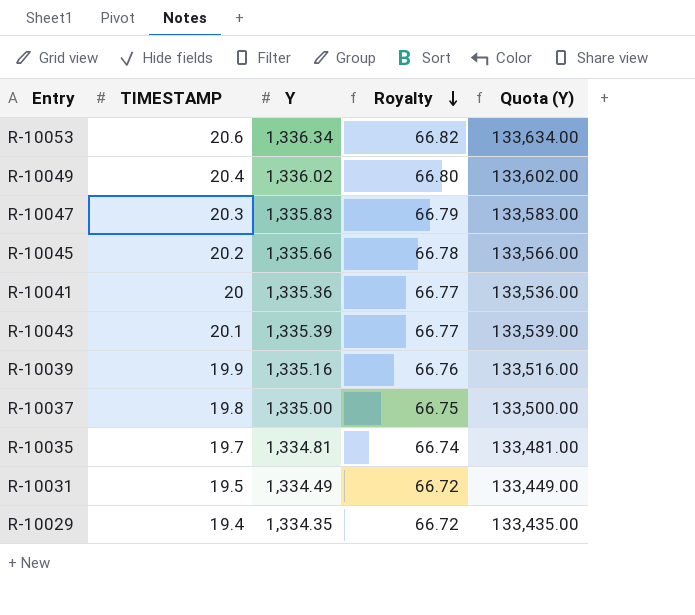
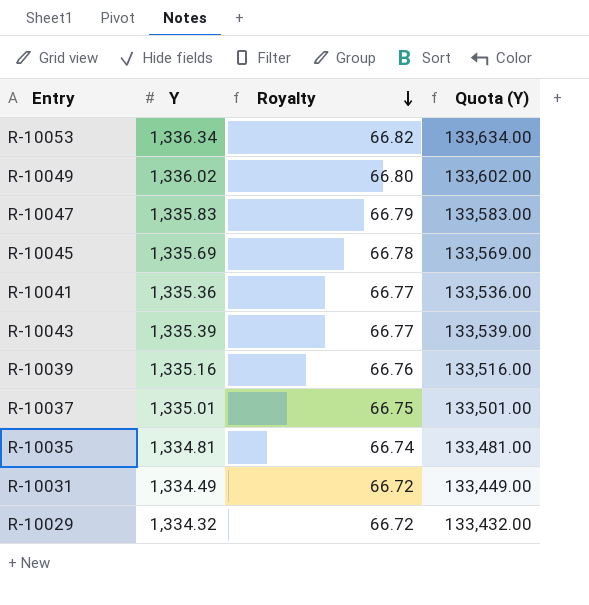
column TIMESTAMP | position: 2 -> none
R-10045 | Y: 1,335.66 -> 1,335.69
R-10045 | Quota (Y): 133,566.00 -> 133,569.00
R-10037 | Y: 1,335.00 -> 1,335.01
R-10037 | Quota (Y): 133,500.00 -> 133,501.00
R-10029 | Y: 1,334.35 -> 1,334.32
R-10029 | Quota (Y): 133,435.00 -> 133,432.00

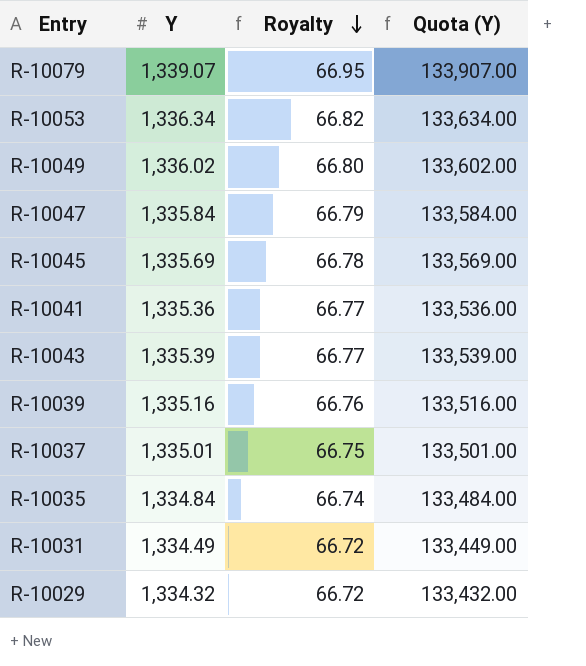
row R-10079: none -> 1,339.07 | 66.95 | 133,907.00
R-10047 | Y: 1,335.83 -> 1,335.84
R-10047 | Quota (Y): 133,583.00 -> 133,584.00
R-10035 | Y: 1,334.81 -> 1,334.84
R-10035 | Quota (Y): 133,481.00 -> 133,484.00

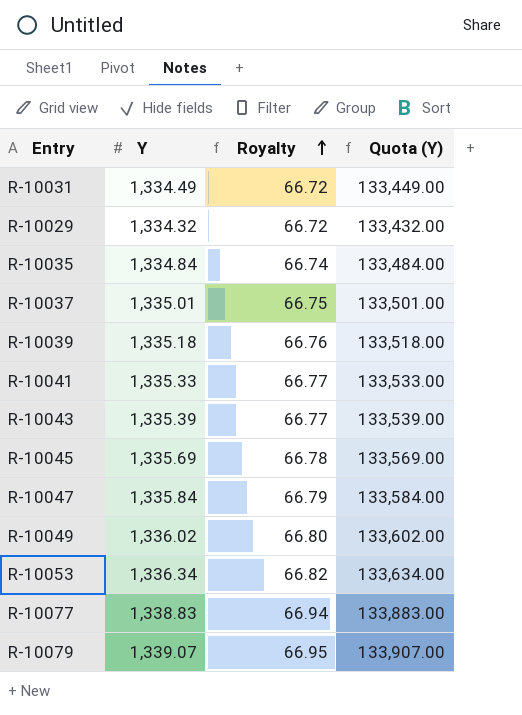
row order: Royalty descending -> Royalty ascending
R-10039 | Y: 1,335.16 -> 1,335.18
R-10039 | Quota (Y): 133,516.00 -> 133,518.00
R-10041 | Y: 1,335.36 -> 1,335.33
R-10041 | Quota (Y): 133,536.00 -> 133,533.00
row R-10077: none -> 1,338.83 | 66.94 | 133,883.00

